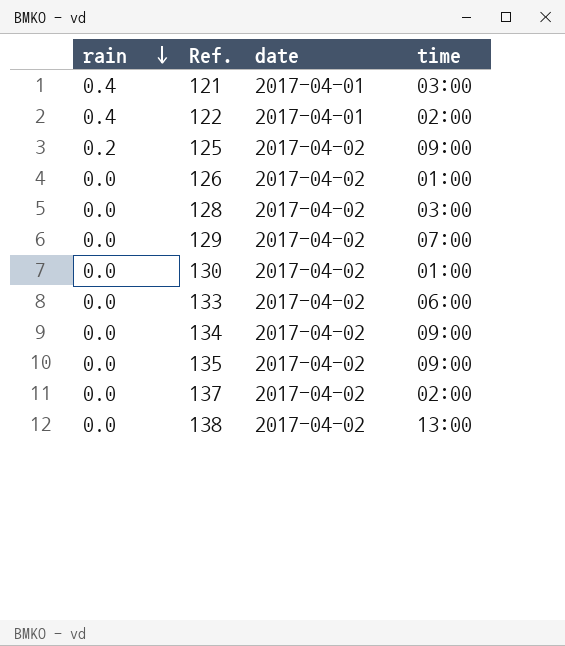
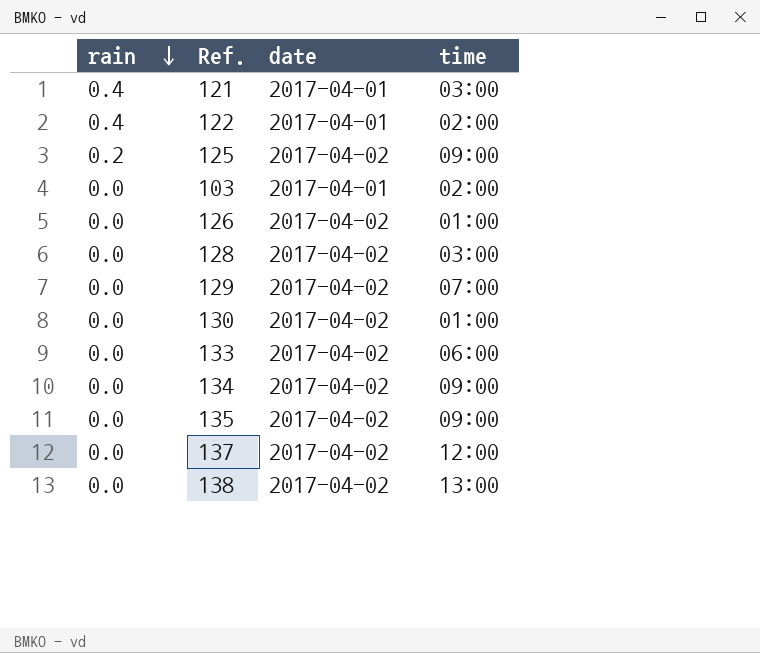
row 103: none -> 0.0 | 2017-04-01 | 02:00
137 | time: 02:00 -> 12:00

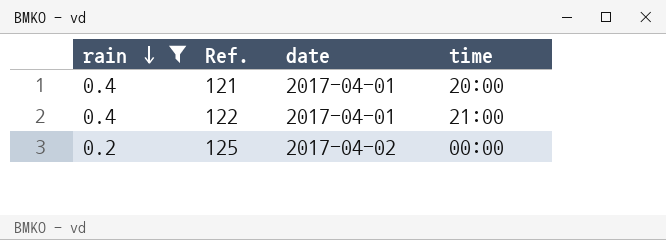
filter: none -> rain != 0.0
121 | time: 03:00 -> 20:00
122 | time: 02:00 -> 21:00
125 | time: 09:00 -> 00:00

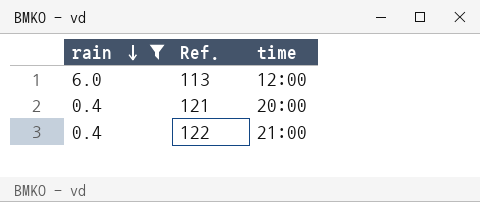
column date | position: 3 -> none
row 125: 0.2 | 2017-04-02 | 00:00 -> none
row 113: none -> 6.0 | 12:00

